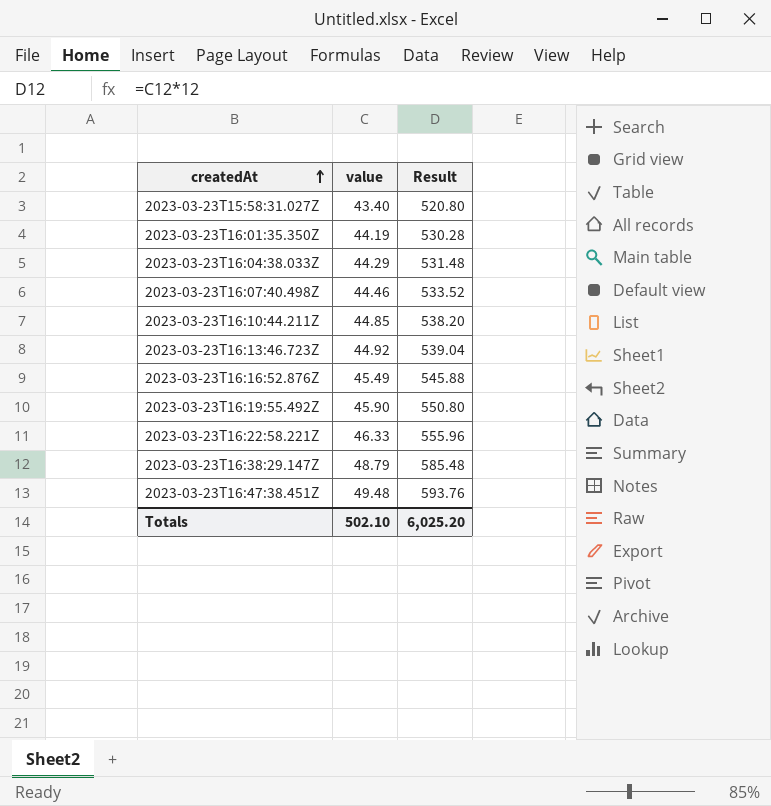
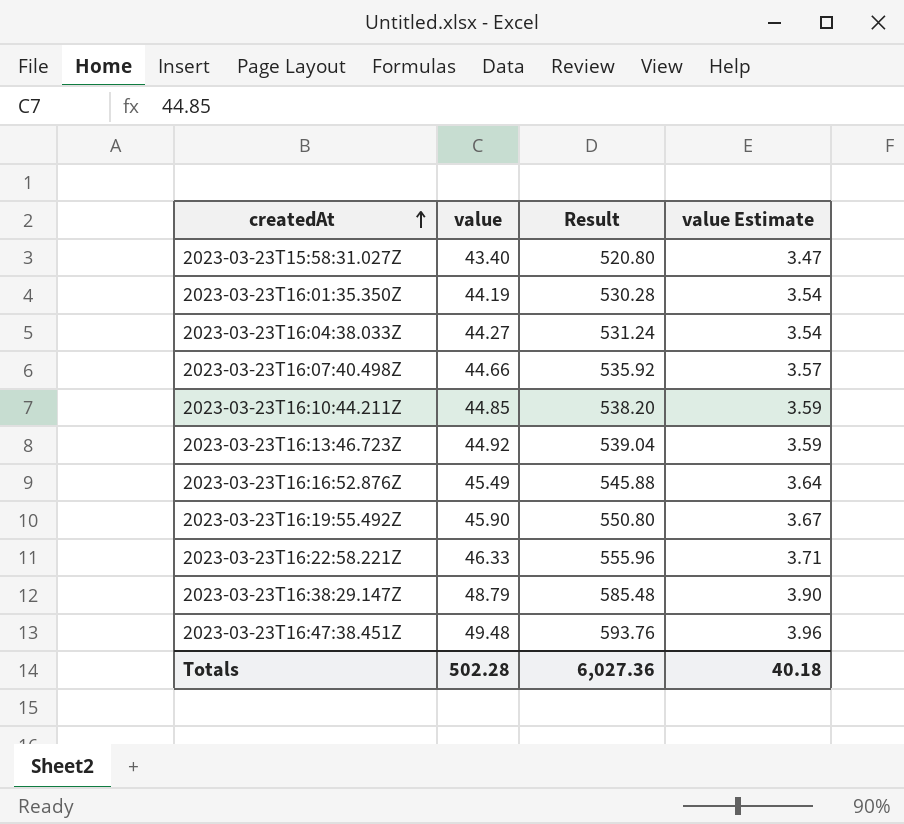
column value Estimate | formula: none -> [value] * 0.08
2023-03-23T16:04:38.033Z | value: 44.29 -> 44.27
2023-03-23T16:04:38.033Z | Result: 531.48 -> 531.24
2023-03-23T16:07:40.498Z | value: 44.46 -> 44.66
2023-03-23T16:07:40.498Z | Result: 533.52 -> 535.92
Totals | value: 502.10 -> 502.28
Totals | Result: 6,025.20 -> 6,027.36

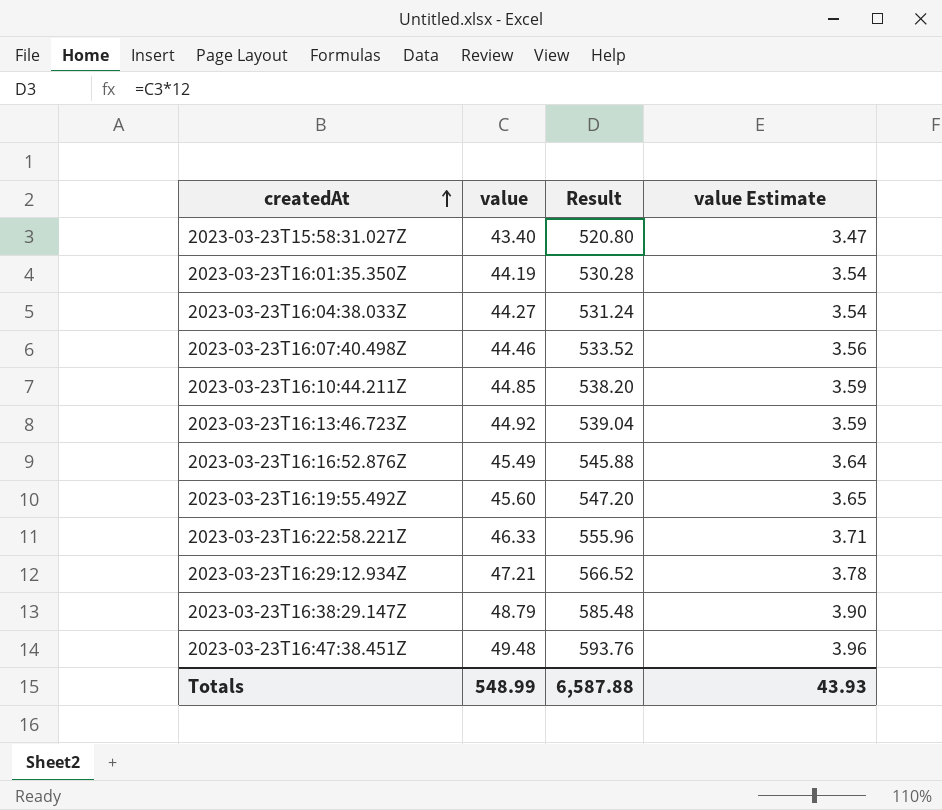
2023-03-23T16:07:40.498Z | value: 44.66 -> 44.46
2023-03-23T16:07:40.498Z | Result: 535.92 -> 533.52
2023-03-23T16:07:40.498Z | value Estimate: 3.57 -> 3.56
2023-03-23T16:19:55.492Z | value: 45.90 -> 45.60
2023-03-23T16:19:55.492Z | Result: 550.80 -> 547.20
2023-03-23T16:19:55.492Z | value Estimate: 3.67 -> 3.65
row 2023-03-23T16:29:12.934Z: none -> 47.21 | 566.52 | 3.78
Totals | value: 502.28 -> 548.99
Totals | Result: 6,027.36 -> 6,587.88
Totals | value Estimate: 40.18 -> 43.93

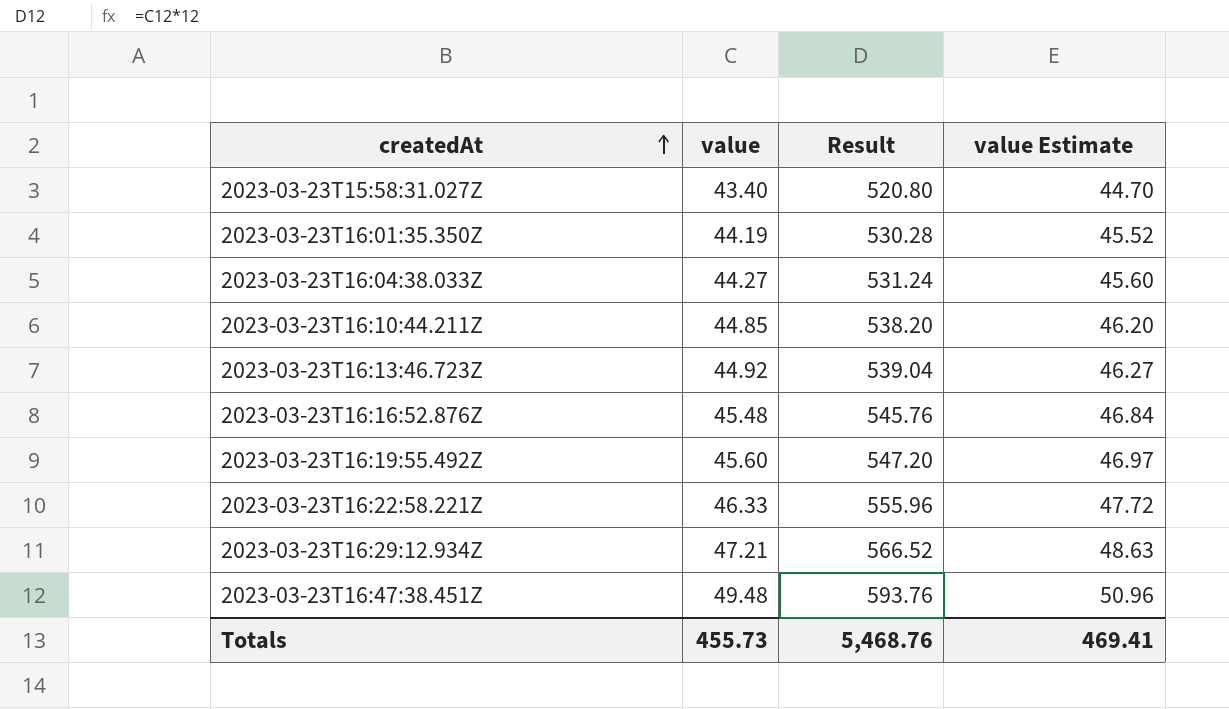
column value Estimate | formula: [value] * 0.08 -> [value] * 1.03
row 2023-03-23T16:07:40.498Z: 44.46 | 533.52 | 3.56 -> none
row 2023-03-23T16:38:29.147Z: 48.79 | 585.48 | 3.90 -> none
2023-03-23T16:16:52.876Z | value: 45.49 -> 45.48
2023-03-23T16:16:52.876Z | Result: 545.88 -> 545.76
Totals | value: 548.99 -> 455.73
Totals | Result: 6,587.88 -> 5,468.76
Totals | value Estimate: 43.93 -> 469.41

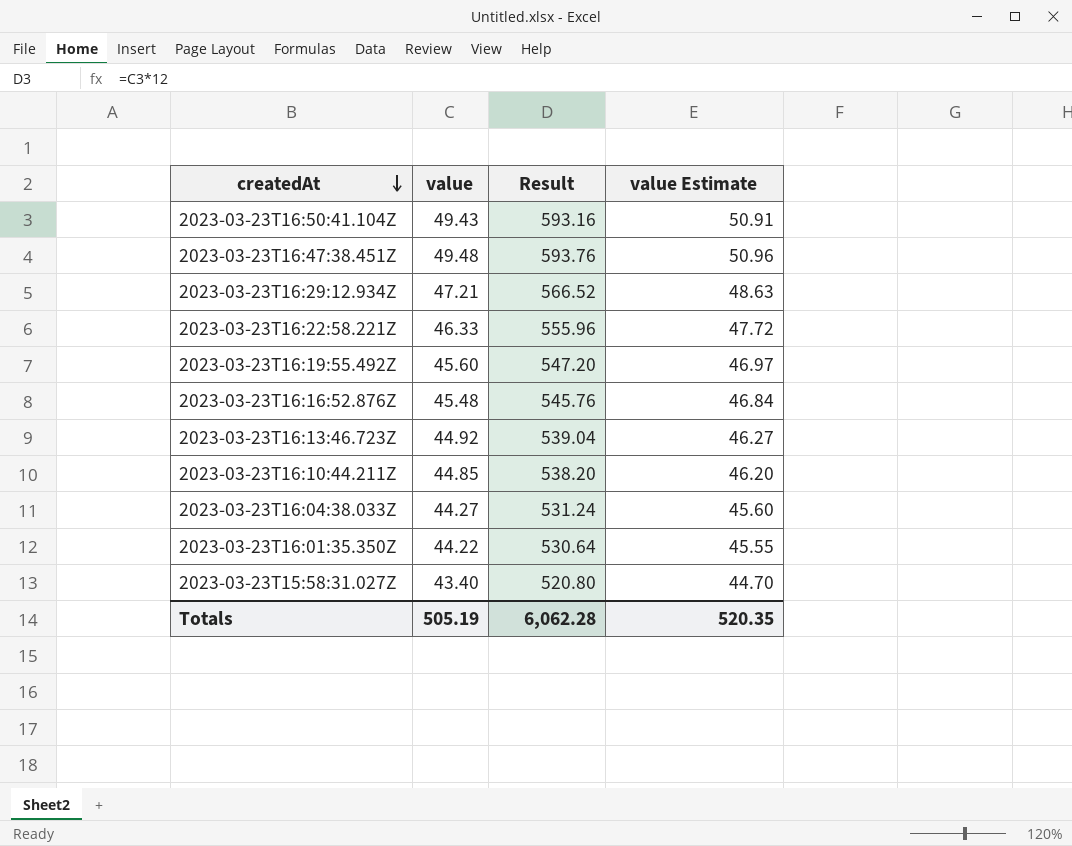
row order: createdAt ascending -> createdAt descending
row 2023-03-23T16:50:41.104Z: none -> 49.43 | 593.16 | 50.91
2023-03-23T16:01:35.350Z | value: 44.19 -> 44.22
2023-03-23T16:01:35.350Z | Result: 530.28 -> 530.64
2023-03-23T16:01:35.350Z | value Estimate: 45.52 -> 45.55
Totals | value: 455.73 -> 505.19
Totals | Result: 5,468.76 -> 6,062.28
Totals | value Estimate: 469.41 -> 520.35

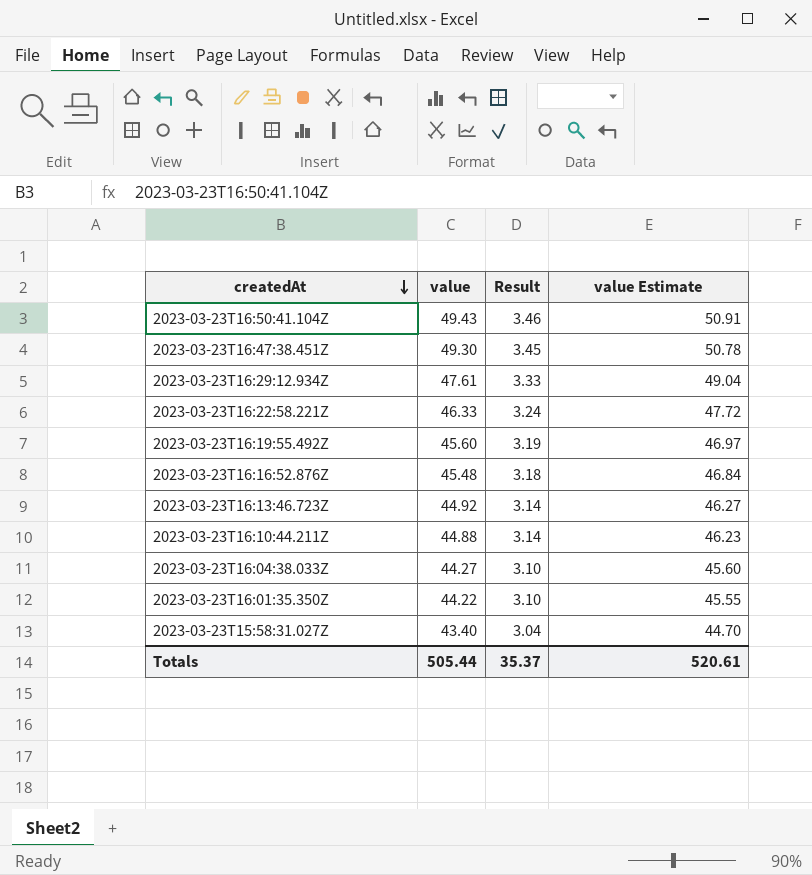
column Result | formula: [value] * 12 -> [value] * 0.07
2023-03-23T16:47:38.451Z | value: 49.48 -> 49.30
2023-03-23T16:47:38.451Z | value Estimate: 50.96 -> 50.78
2023-03-23T16:29:12.934Z | value: 47.21 -> 47.61
2023-03-23T16:29:12.934Z | value Estimate: 48.63 -> 49.04
2023-03-23T16:10:44.211Z | value: 44.85 -> 44.88
2023-03-23T16:10:44.211Z | value Estimate: 46.20 -> 46.23
Totals | value: 505.19 -> 505.44
Totals | Result: 6,062.28 -> 35.37
Totals | value Estimate: 520.35 -> 520.61

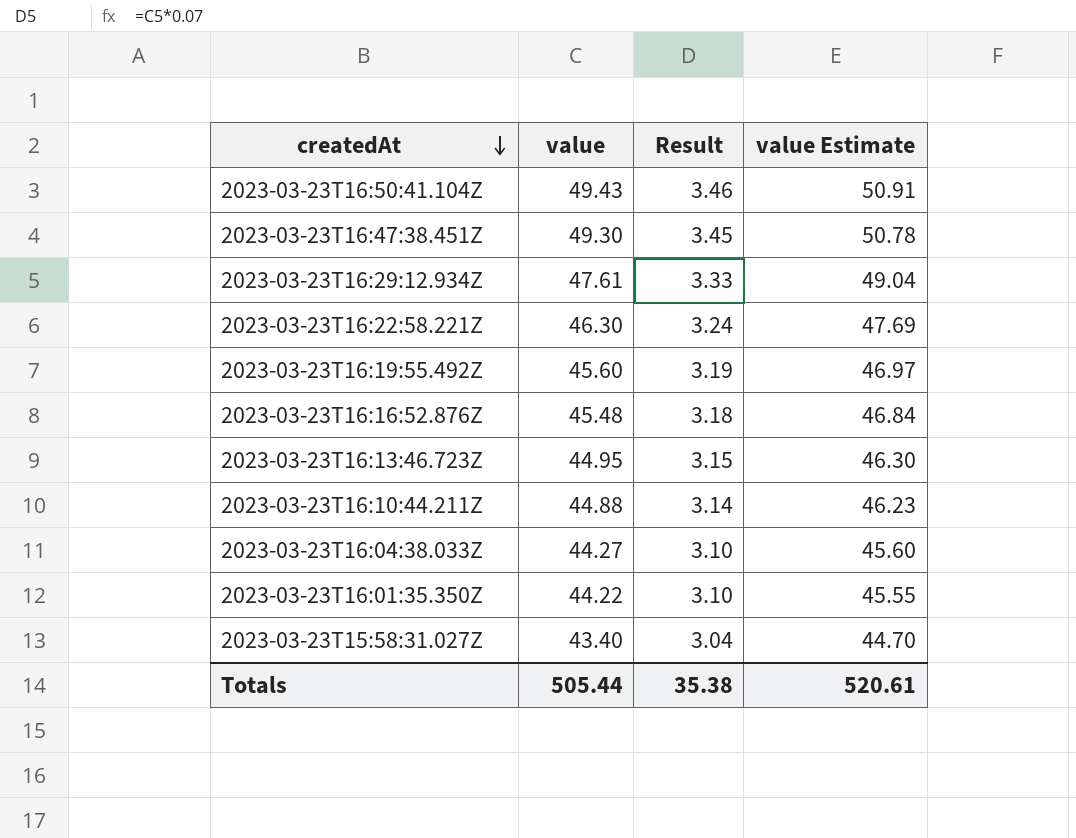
2023-03-23T16:22:58.221Z | value: 46.33 -> 46.30
2023-03-23T16:22:58.221Z | value Estimate: 47.72 -> 47.69
2023-03-23T16:13:46.723Z | value: 44.92 -> 44.95
2023-03-23T16:13:46.723Z | Result: 3.14 -> 3.15
2023-03-23T16:13:46.723Z | value Estimate: 46.27 -> 46.30
Totals | Result: 35.37 -> 35.38

